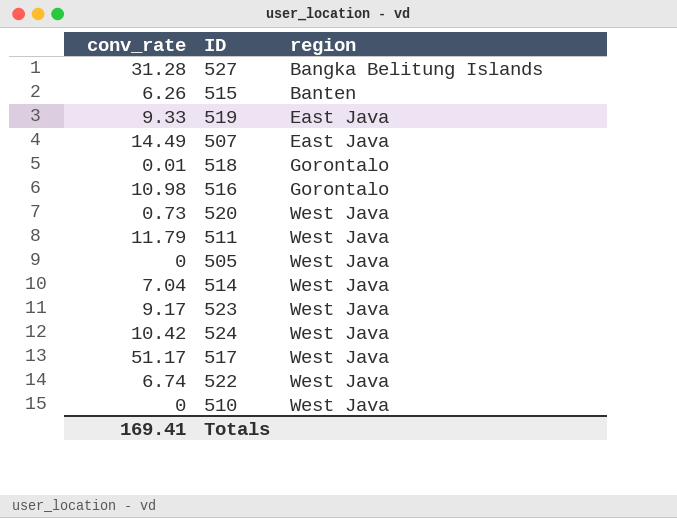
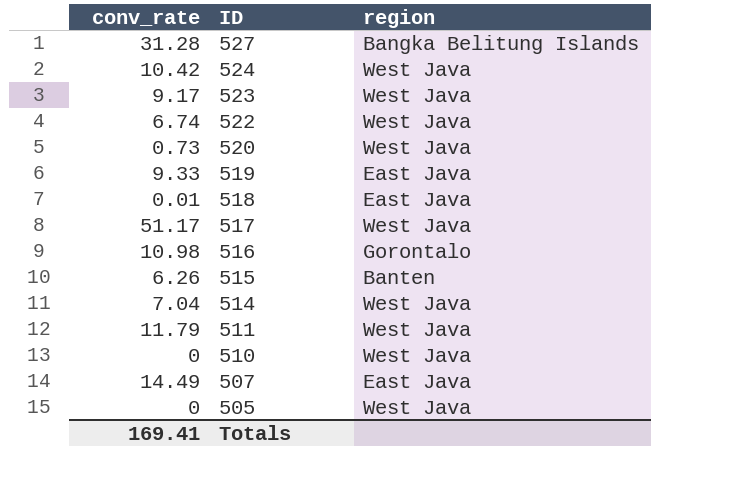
row order: region ascending -> ID descending
518 | region: Gorontalo -> East Java

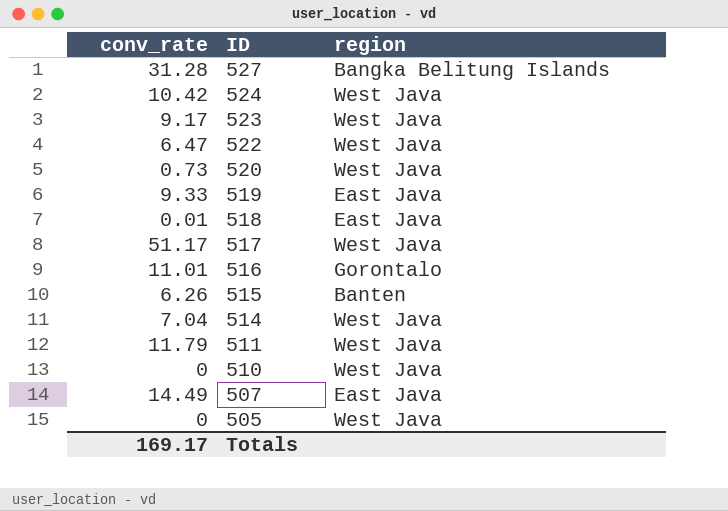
522 | conv_rate: 6.74 -> 6.47
516 | conv_rate: 10.98 -> 11.01
Totals | conv_rate: 169.41 -> 169.17

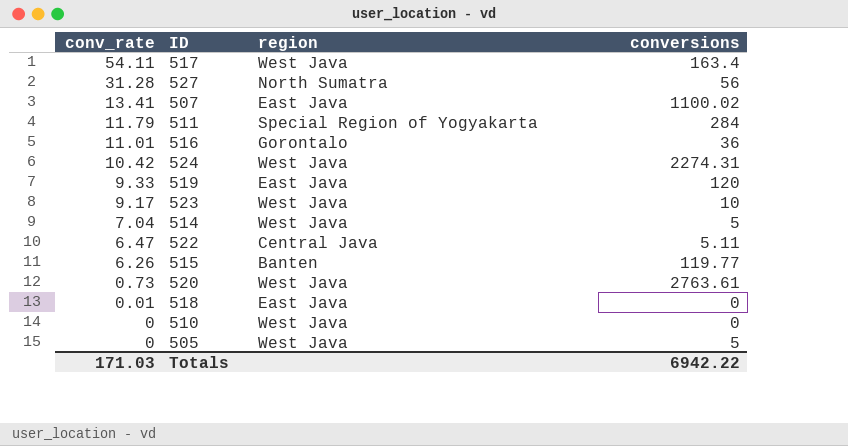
row order: ID descending -> conv_rate descending
column conversions | position: none -> 4
517 | conv_rate: 51.17 -> 54.11
527 | region: Bangka Belitung Islands -> North Sumatra
507 | conv_rate: 14.49 -> 13.41
511 | region: West Java -> Special Region of Yogyakarta
522 | region: West Java -> Central Java
Totals | conv_rate: 169.17 -> 171.03

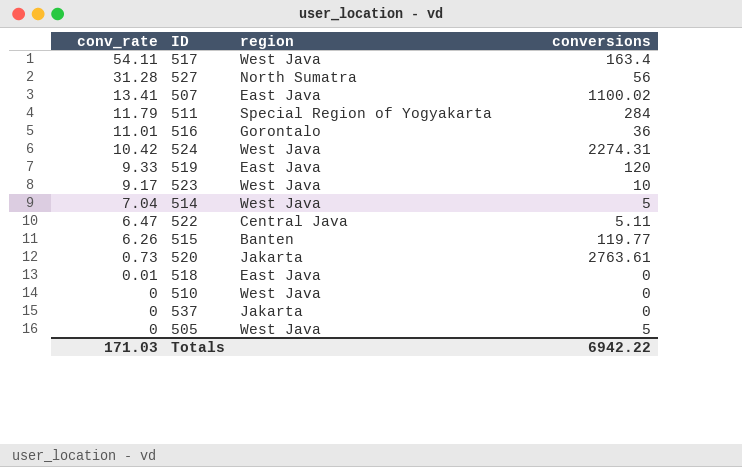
520 | region: West Java -> Jakarta
row 537: none -> 0 | Jakarta | 0

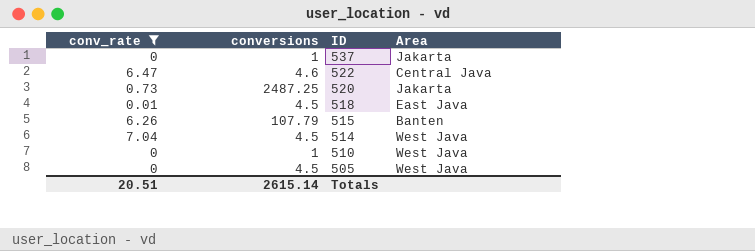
filter: none -> conv_rate <= 7.04
row order: conv_rate descending -> ID descending
column conversions | position: 4 -> 2
column name: region -> Area
537 | conversions: 0 -> 1
522 | conversions: 5.11 -> 4.6
520 | conversions: 2763.61 -> 2487.25
518 | conversions: 0 -> 4.5
515 | conversions: 119.77 -> 107.79
514 | conversions: 5 -> 4.5
510 | conversions: 0 -> 1
505 | conversions: 5 -> 4.5
Totals | conv_rate: 171.03 -> 20.51
Totals | conversions: 6942.22 -> 2615.14

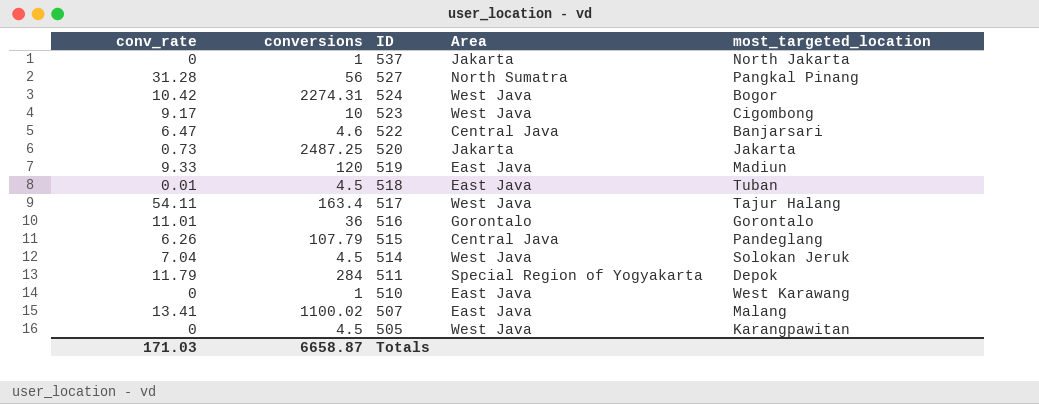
filter: conv_rate <= 7.04 -> none
column most_targeted_location | position: none -> 5
515 | Area: Banten -> Central Java
510 | Area: West Java -> East Java
Totals | conv_rate: 20.51 -> 171.03
Totals | conversions: 2615.14 -> 6658.87

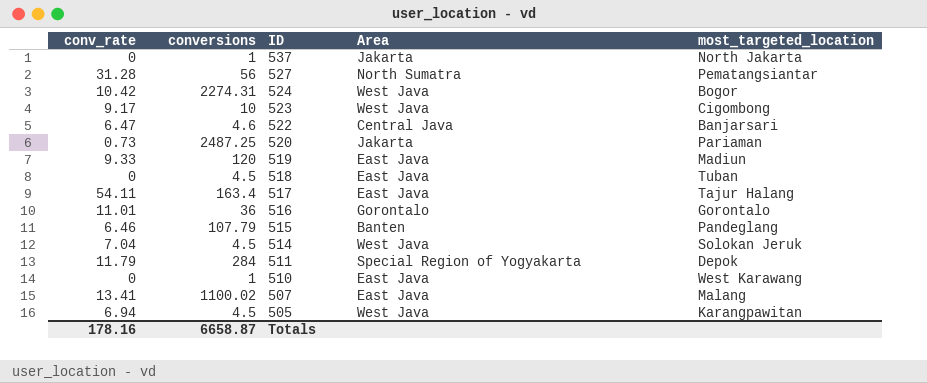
527 | most_targeted_location: Pangkal Pinang -> Pematangsiantar
520 | most_targeted_location: Jakarta -> Pariaman
518 | conv_rate: 0.01 -> 0
517 | Area: West Java -> East Java
515 | conv_rate: 6.26 -> 6.46
515 | Area: Central Java -> Banten
505 | conv_rate: 0 -> 6.94
Totals | conv_rate: 171.03 -> 178.16

